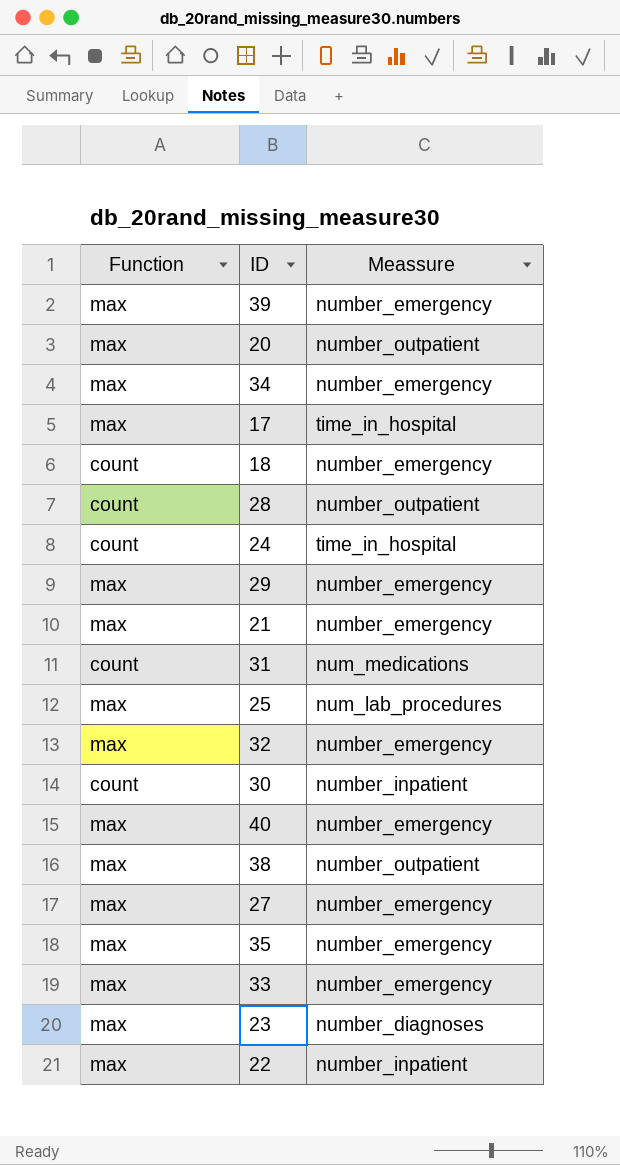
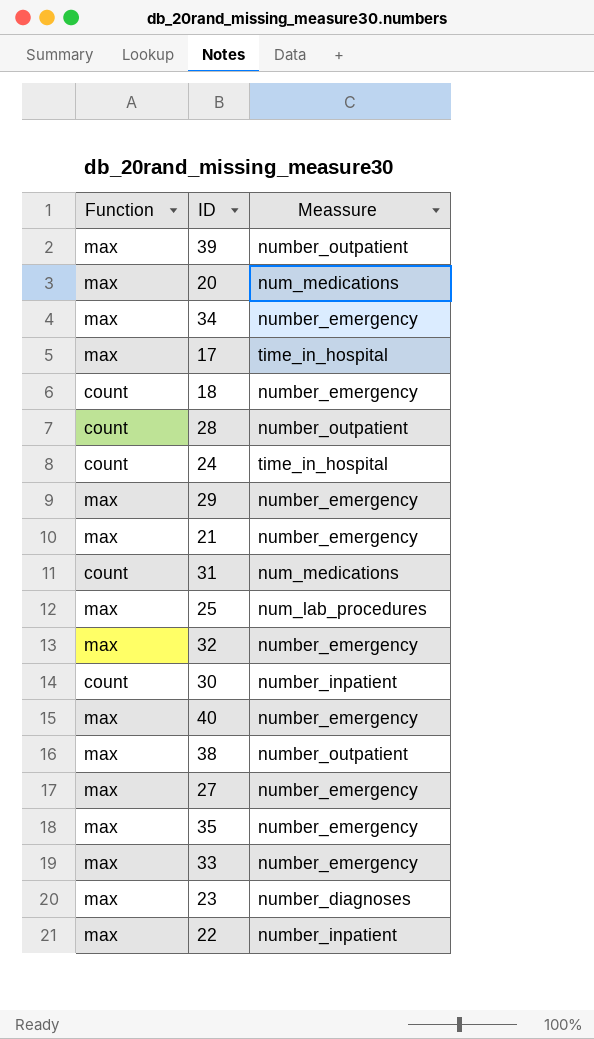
39 | Meassure: number_emergency -> number_outpatient
20 | Meassure: number_outpatient -> num_medications

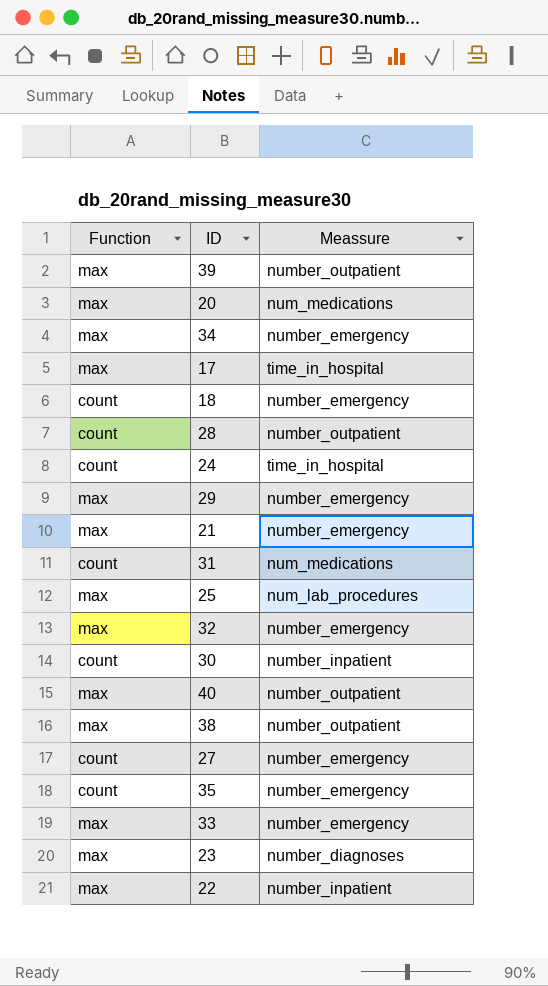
40 | Meassure: number_emergency -> number_outpatient
27 | Function: max -> count
35 | Function: max -> count

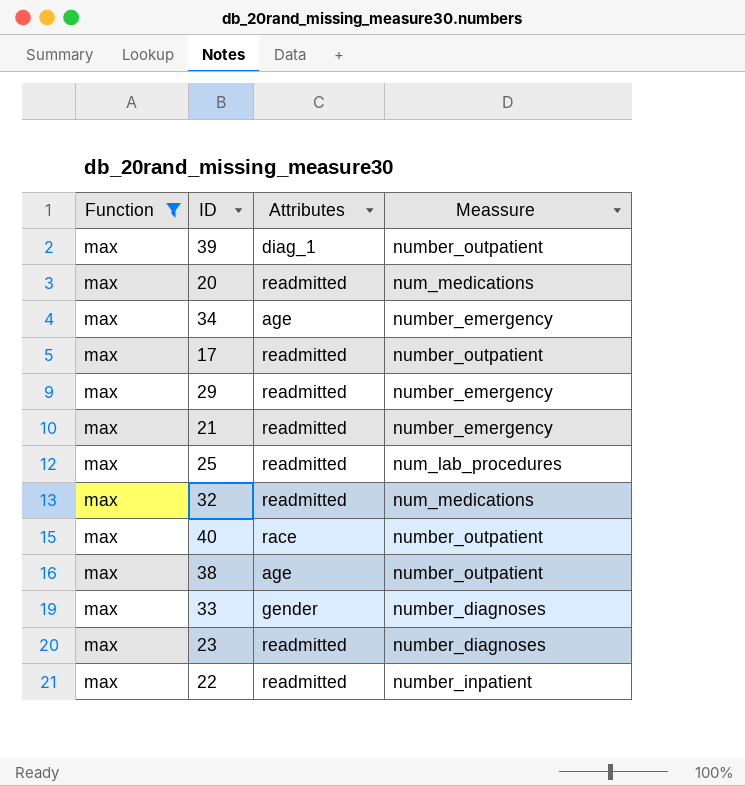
filter: none -> Function = max
column Attributes | position: none -> 3
17 | Meassure: time_in_hospital -> number_outpatient
32 | Meassure: number_emergency -> num_medications
33 | Meassure: number_emergency -> number_diagnoses

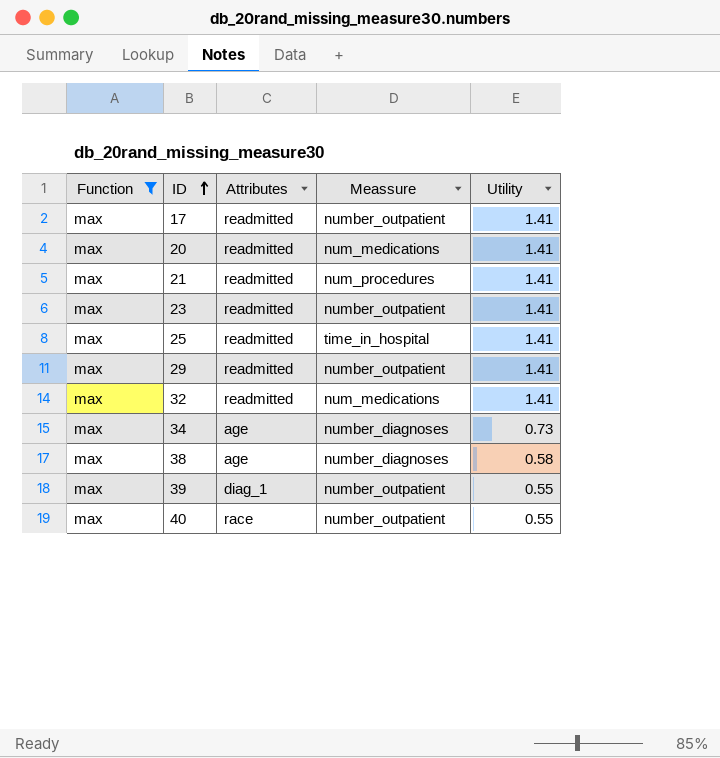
row order: none -> ID ascending
column Utility | position: none -> 5
row 33: max | gender | number_diagnoses -> none
row 22: max | readmitted | number_inpatient -> none
21 | Meassure: number_emergency -> num_procedures
23 | Meassure: number_diagnoses -> number_outpatient
25 | Meassure: num_lab_procedures -> time_in_hospital
29 | Meassure: number_emergency -> number_outpatient
34 | Meassure: number_emergency -> number_diagnoses
38 | Meassure: number_outpatient -> number_diagnoses

